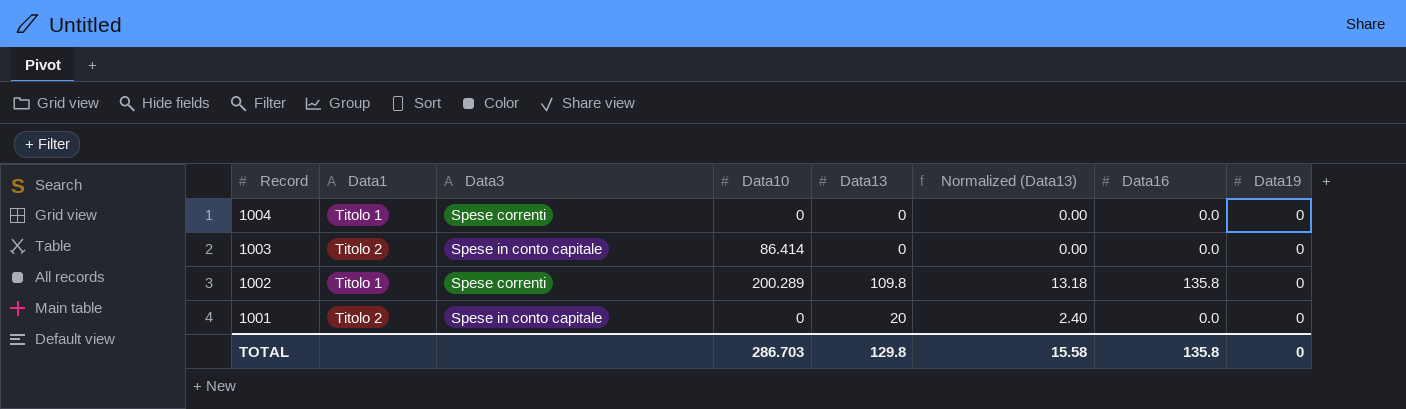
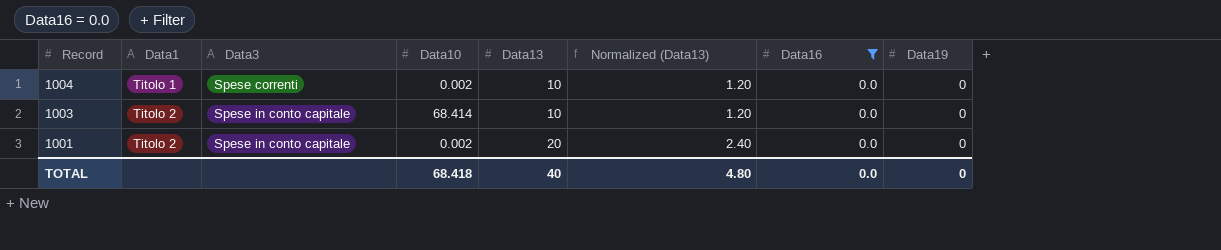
filter: none -> Data16 = 0.0
1004 | Data10: 0 -> 0.002
1004 | Data13: 0 -> 10
1004 | Normalized (Data13): 0.00 -> 1.20
1003 | Data10: 86.414 -> 68.414
1003 | Data13: 0 -> 10
1003 | Normalized (Data13): 0.00 -> 1.20
1001 | Data10: 0 -> 0.002
TOTAL | Data10: 286.703 -> 68.418
TOTAL | Data13: 129.8 -> 40
TOTAL | Normalized (Data13): 15.58 -> 4.80
TOTAL | Data16: 135.8 -> 0.0

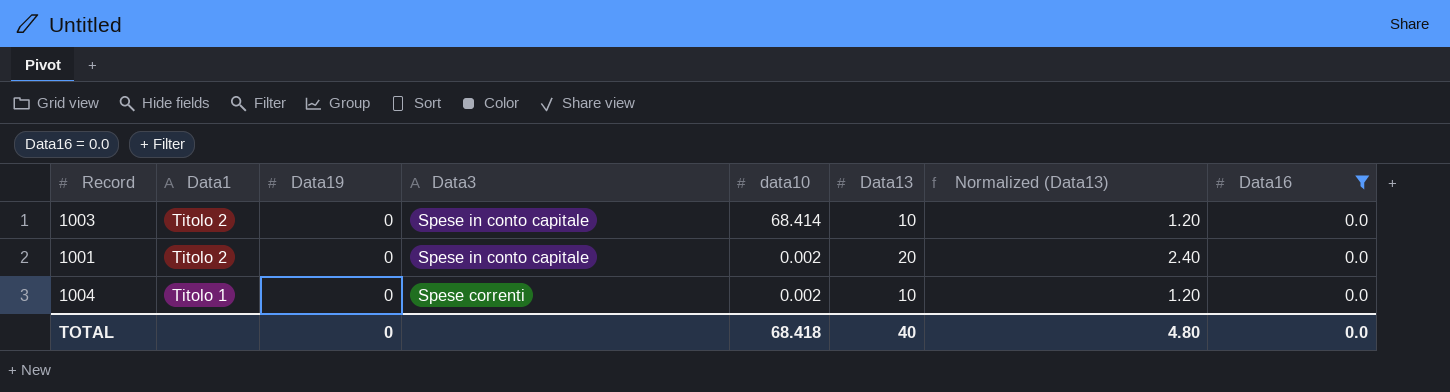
row order: Record descending -> Data1 descending
column Data19 | position: 8 -> 3
column name: Data10 -> data10

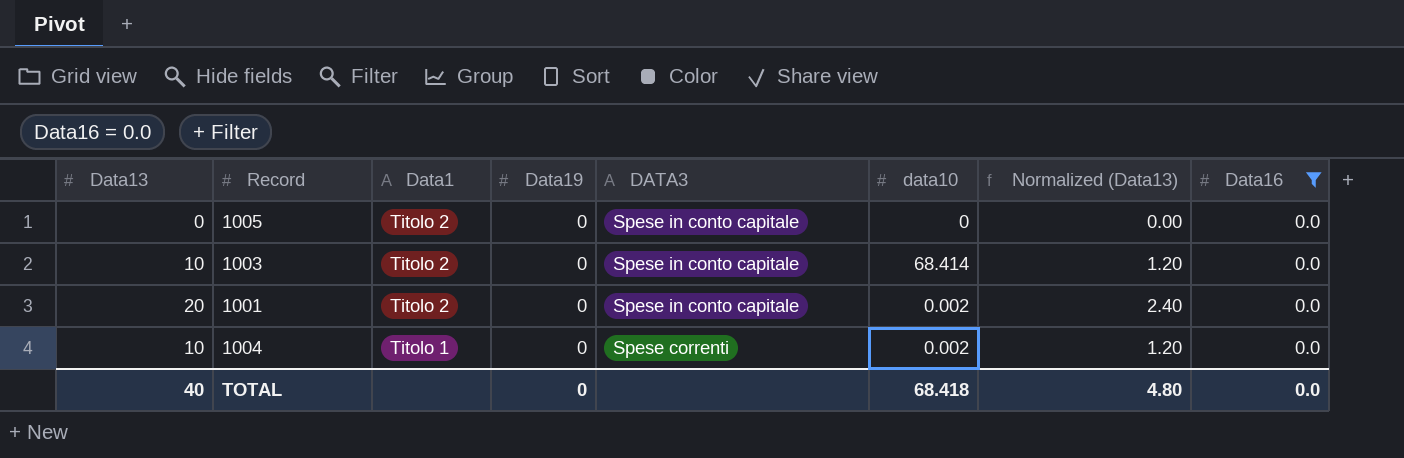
column Data13 | position: 6 -> 1
column name: Data3 -> DATA3
row 1005: none -> 0 | Titolo 2 | 0 | Spese in conto capitale | 0 | 0.00 | 0.0

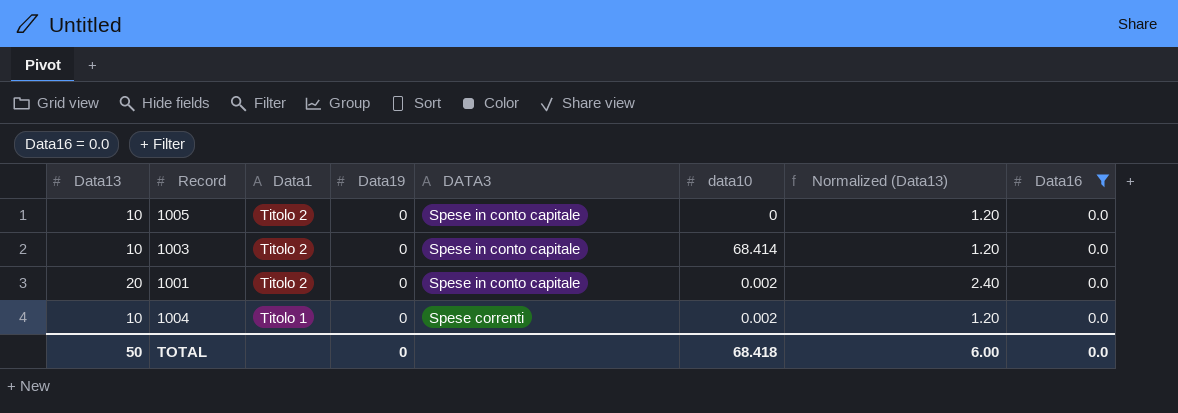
1005 | Data13: 0 -> 10
1005 | Normalized (Data13): 0.00 -> 1.20
TOTAL | Data13: 40 -> 50
TOTAL | Normalized (Data13): 4.80 -> 6.00

